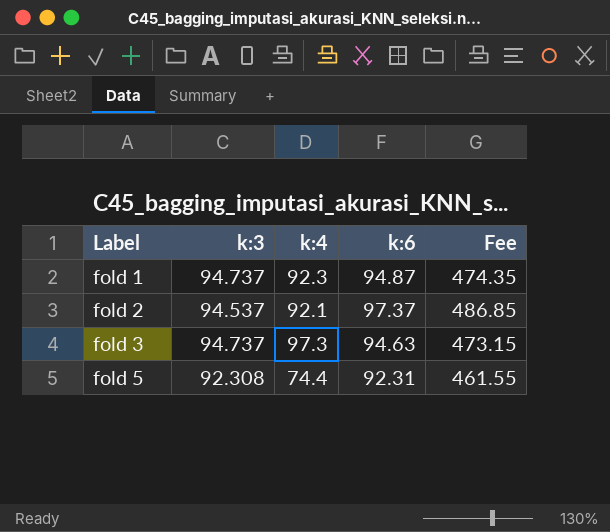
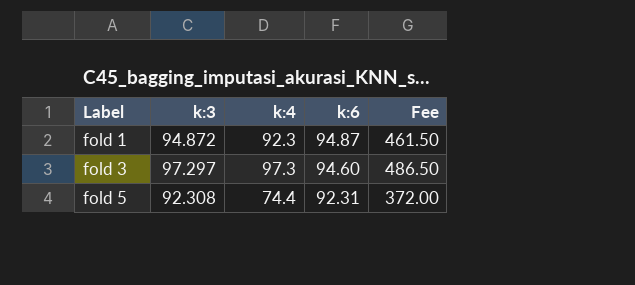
column Fee | formula: [k:6] * 5 -> [k:4] * 5
row fold 2: 94.537 | 92.1 | 97.37 | 486.85 -> none
fold 1 | k:3: 94.737 -> 94.872
fold 3 | k:3: 94.737 -> 97.297
fold 3 | k:6: 94.63 -> 94.60

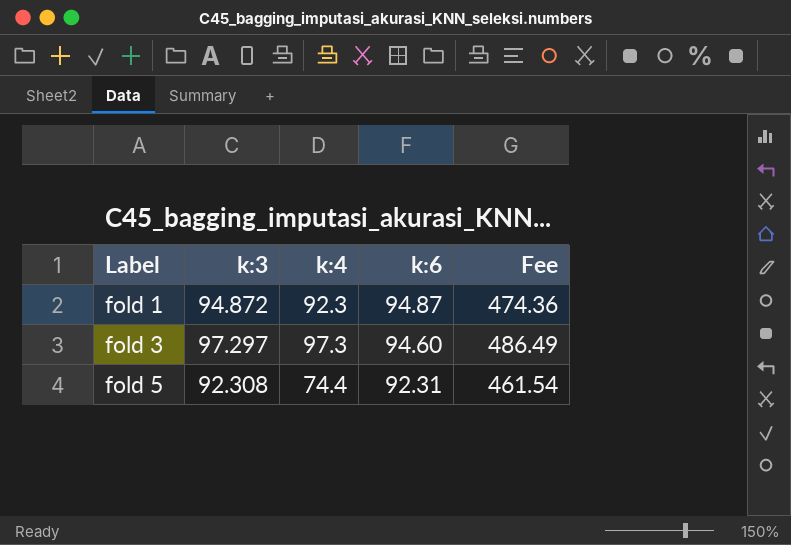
column Fee | formula: [k:4] * 5 -> [k:3] * 5

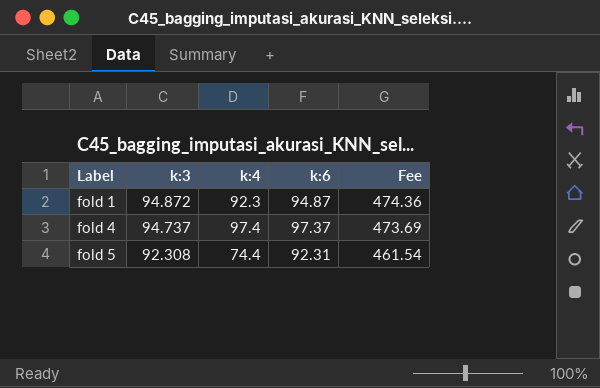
row fold 3: 97.297 | 97.3 | 94.60 | 486.49 -> none
row fold 4: none -> 94.737 | 97.4 | 97.37 | 473.69

